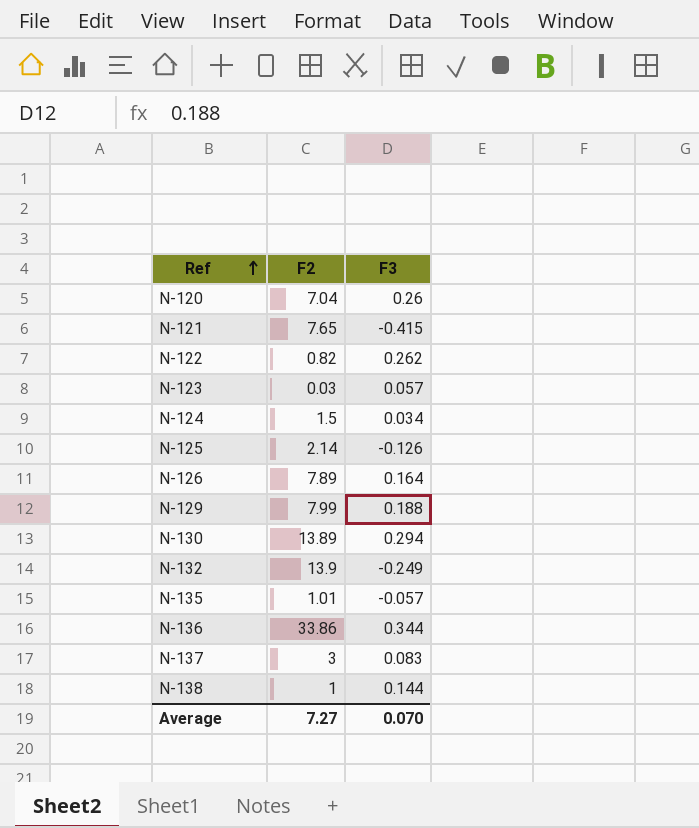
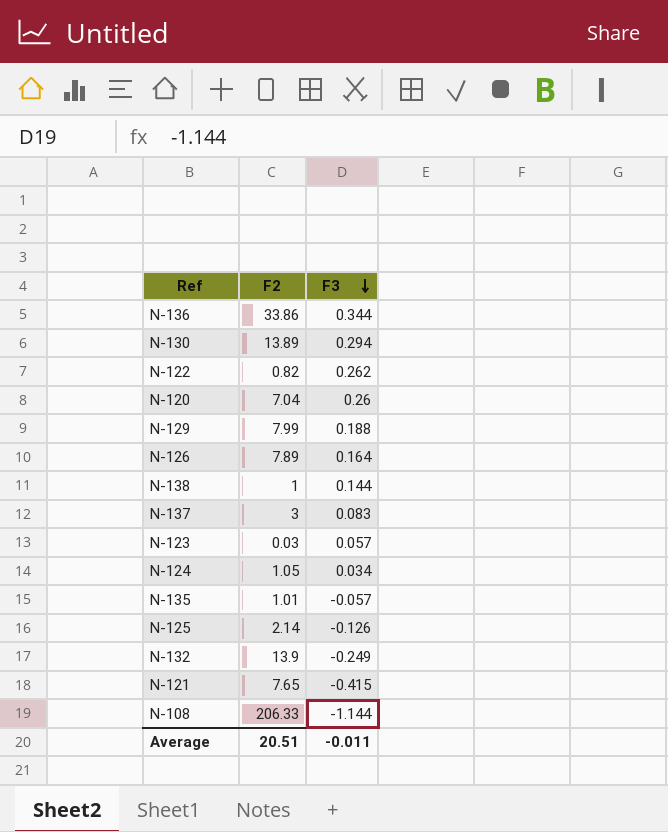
row order: Ref ascending -> F3 descending
N-124 | F2: 1.5 -> 1.05
row N-108: none -> 206.33 | -1.144
Average | F2: 7.27 -> 20.51
Average | F3: 0.070 -> -0.011

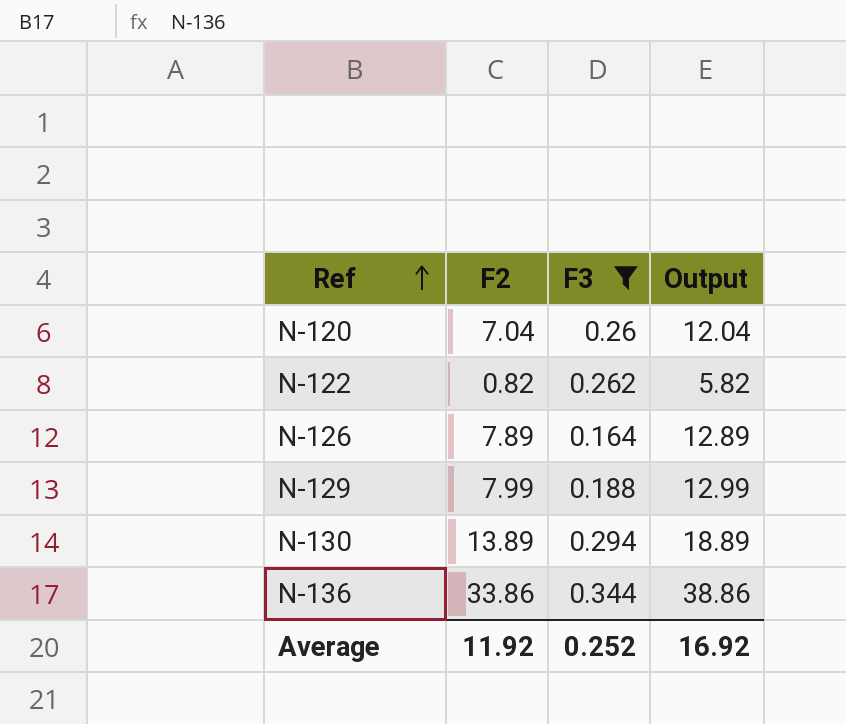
filter: none -> F3 >= 0.164
row order: F3 descending -> Ref ascending
column Output | formula: none -> [F2] + 5
Average | F2: 20.51 -> 11.92
Average | F3: -0.011 -> 0.252

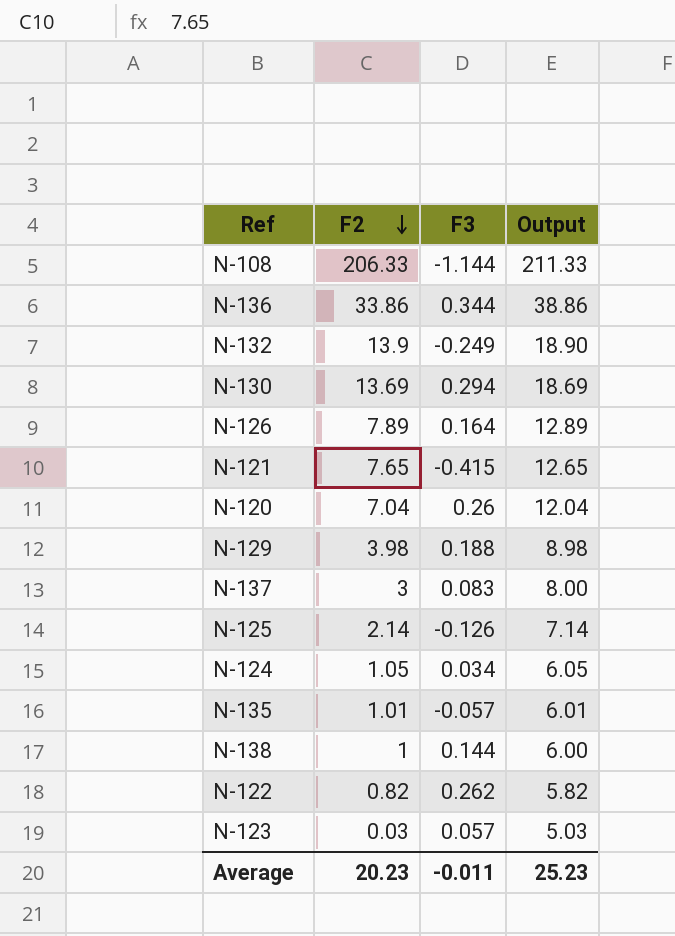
filter: F3 >= 0.164 -> none
row order: Ref ascending -> F2 descending
N-130 | F2: 13.89 -> 13.69
N-130 | Output: 18.89 -> 18.69
N-129 | F2: 7.99 -> 3.98
N-129 | Output: 12.99 -> 8.98
Average | F2: 11.92 -> 20.23
Average | F3: 0.252 -> -0.011
Average | Output: 16.92 -> 25.23

